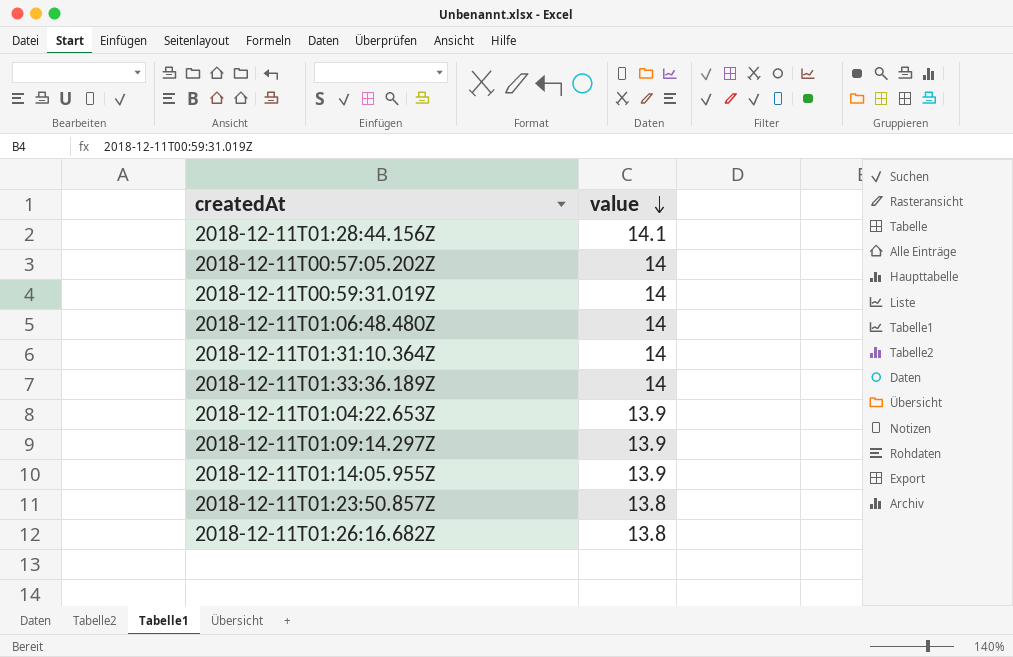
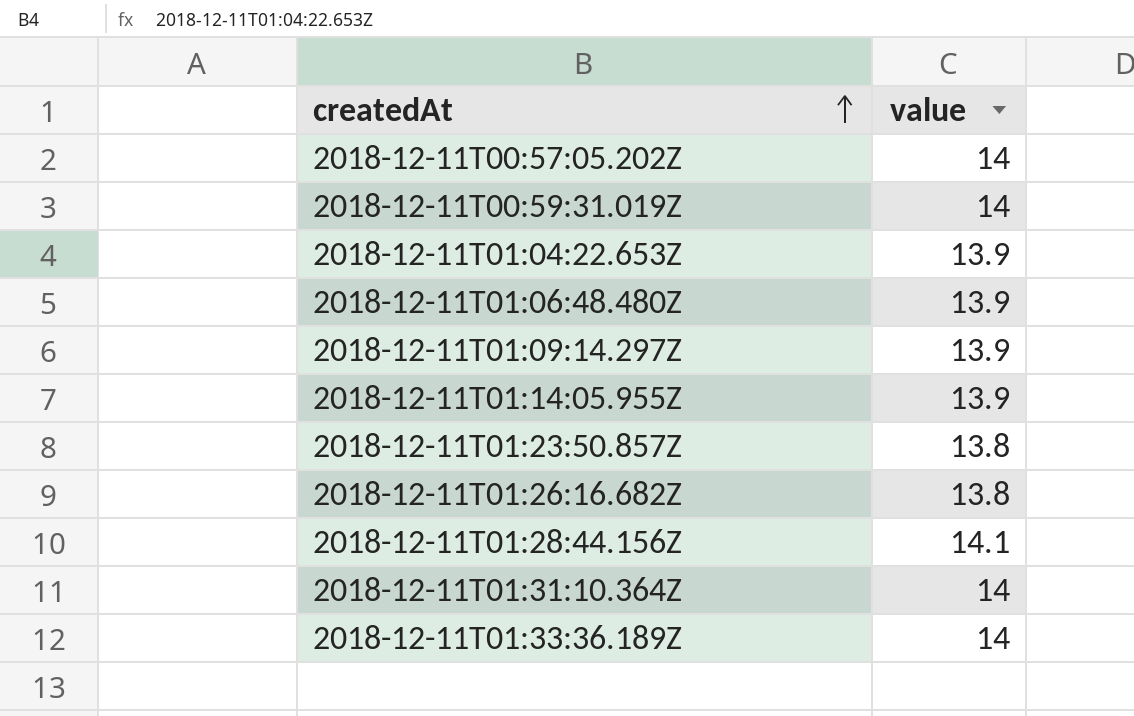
row order: value descending -> createdAt ascending
2018-12-11T01:06:48.480Z | value: 14 -> 13.9

